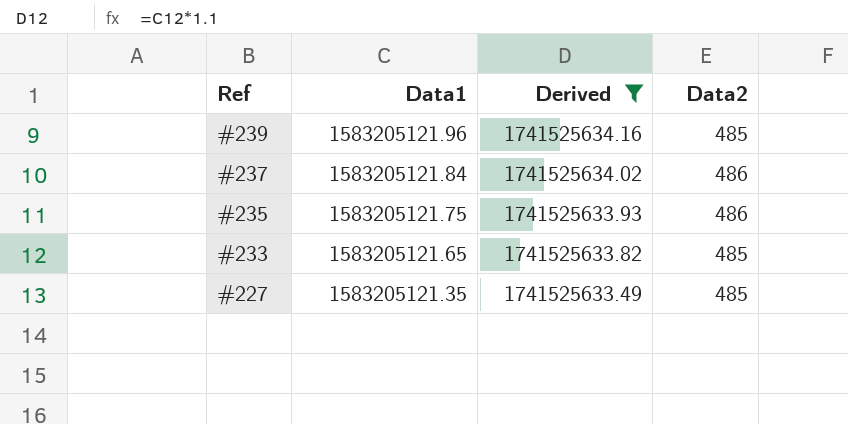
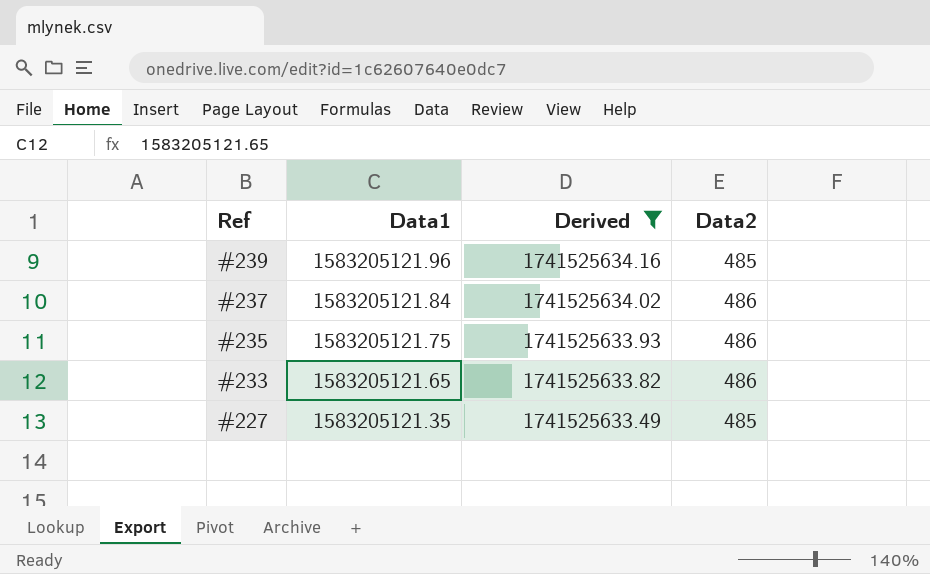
#233 | Data2: 485 -> 486

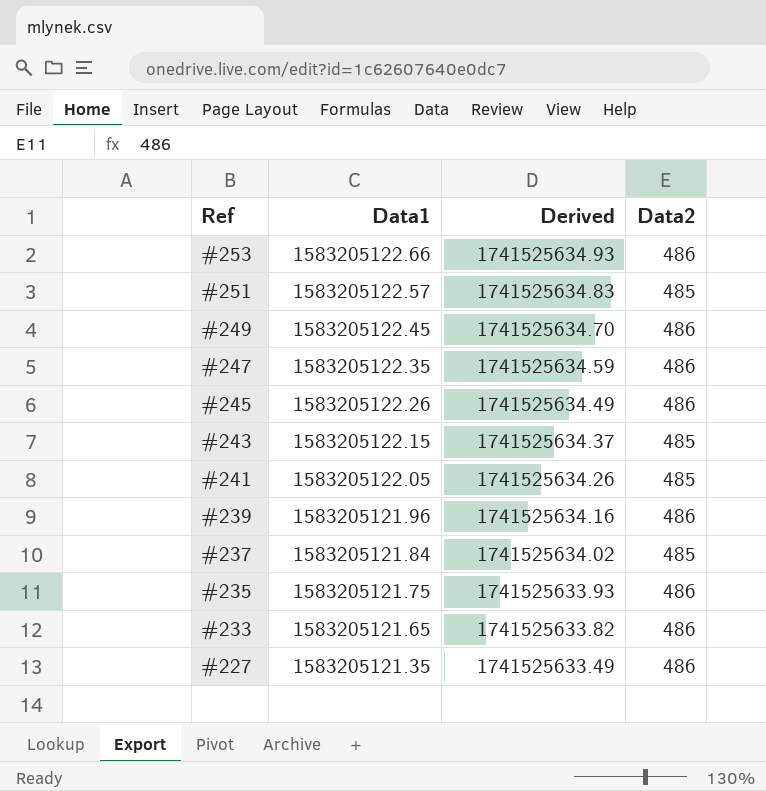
filter: Derived <= 1741525634.16 -> none
#239 | Data2: 485 -> 486
#237 | Data2: 486 -> 485
#227 | Data2: 485 -> 486

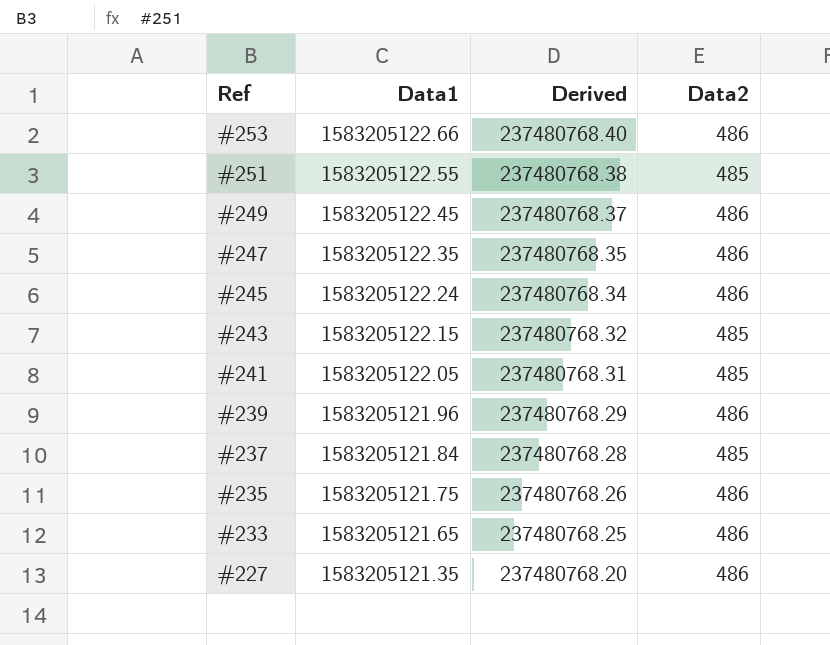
column Derived | formula: [Data1] * 1.1 -> [Data1] * 0.15
#251 | Data1: 1583205122.57 -> 1583205122.55
#245 | Data1: 1583205122.26 -> 1583205122.24

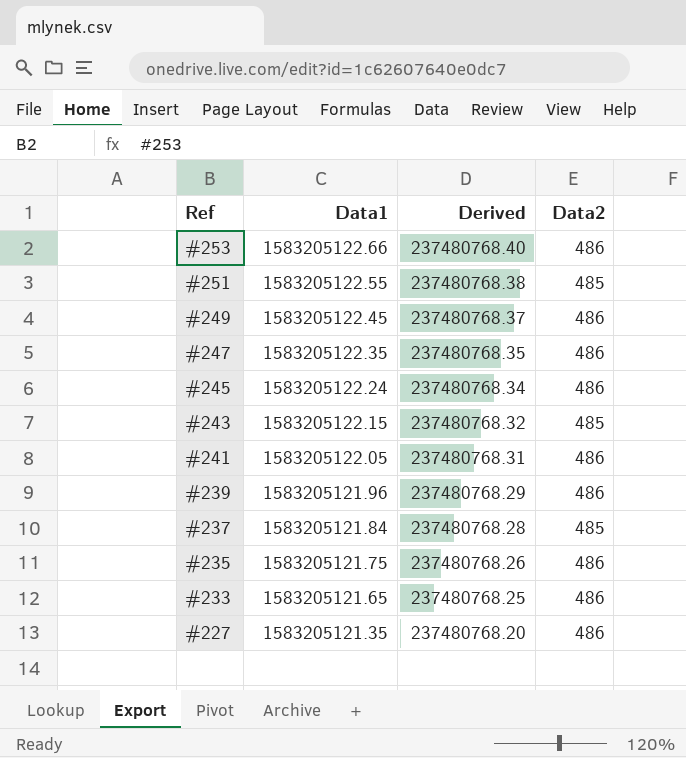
#241 | Data2: 485 -> 486

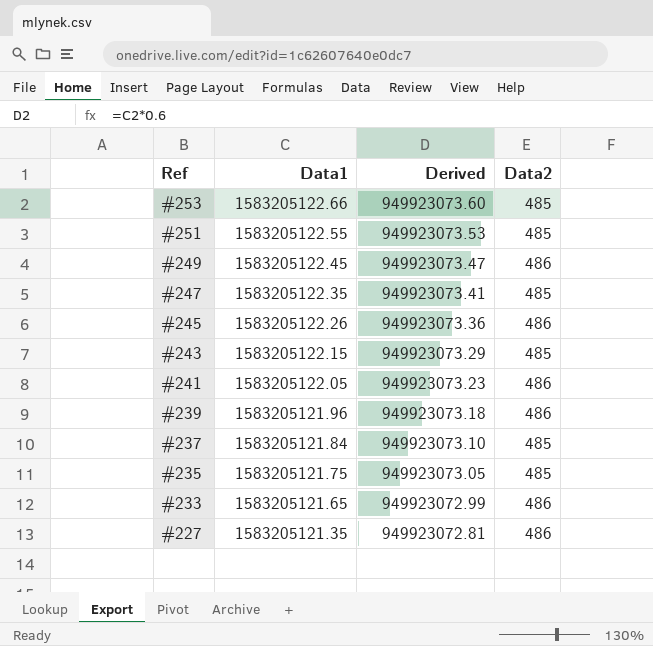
column Derived | formula: [Data1] * 0.15 -> [Data1] * 0.6
#253 | Data2: 486 -> 485
#247 | Data2: 486 -> 485
#245 | Data1: 1583205122.24 -> 1583205122.26
#235 | Data2: 486 -> 485

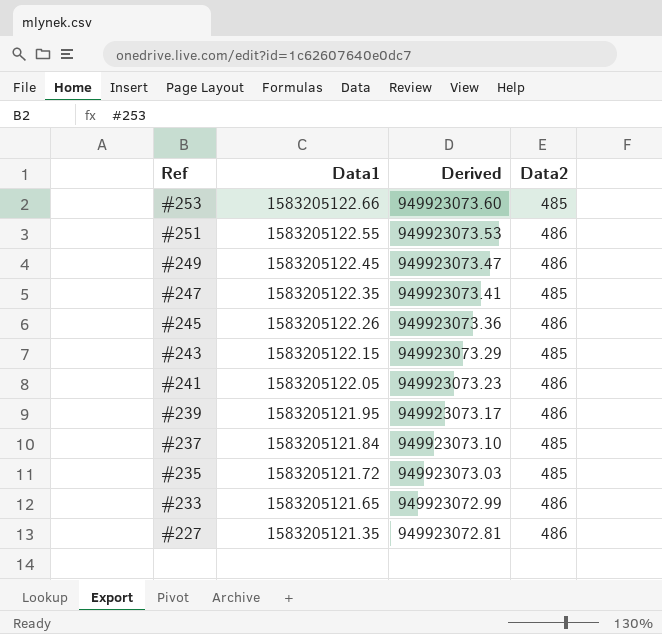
#251 | Data2: 485 -> 486
#239 | Data1: 1583205121.96 -> 1583205121.95
#239 | Derived: 949923073.18 -> 949923073.17
#235 | Data1: 1583205121.75 -> 1583205121.72
#235 | Derived: 949923073.05 -> 949923073.03

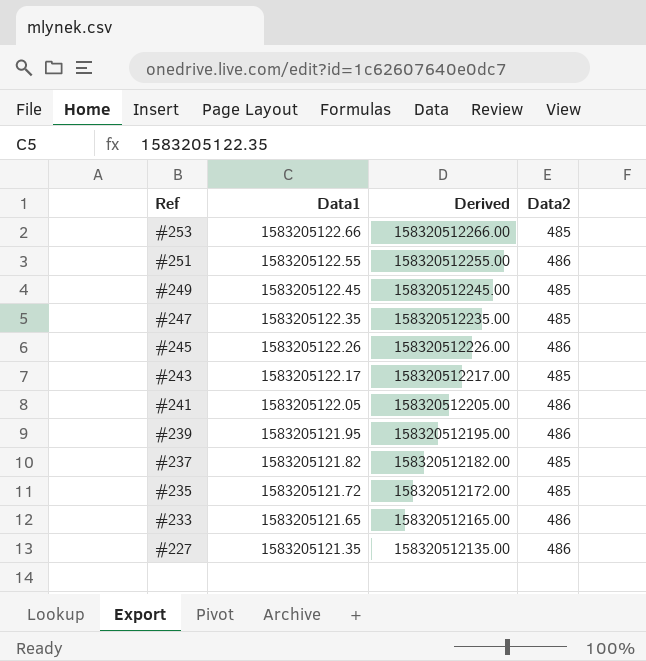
column Derived | formula: [Data1] * 0.6 -> [Data1] * 100
#249 | Data2: 486 -> 485
#243 | Data1: 1583205122.15 -> 1583205122.17
#237 | Data1: 1583205121.84 -> 1583205121.82

